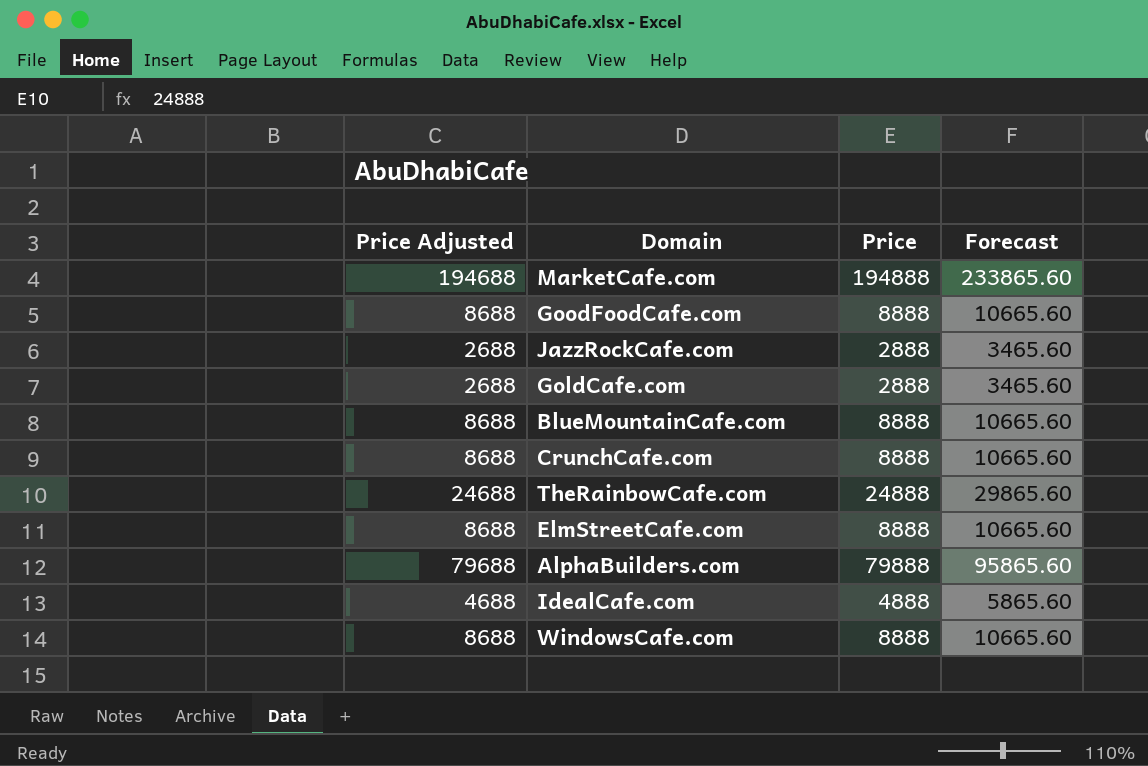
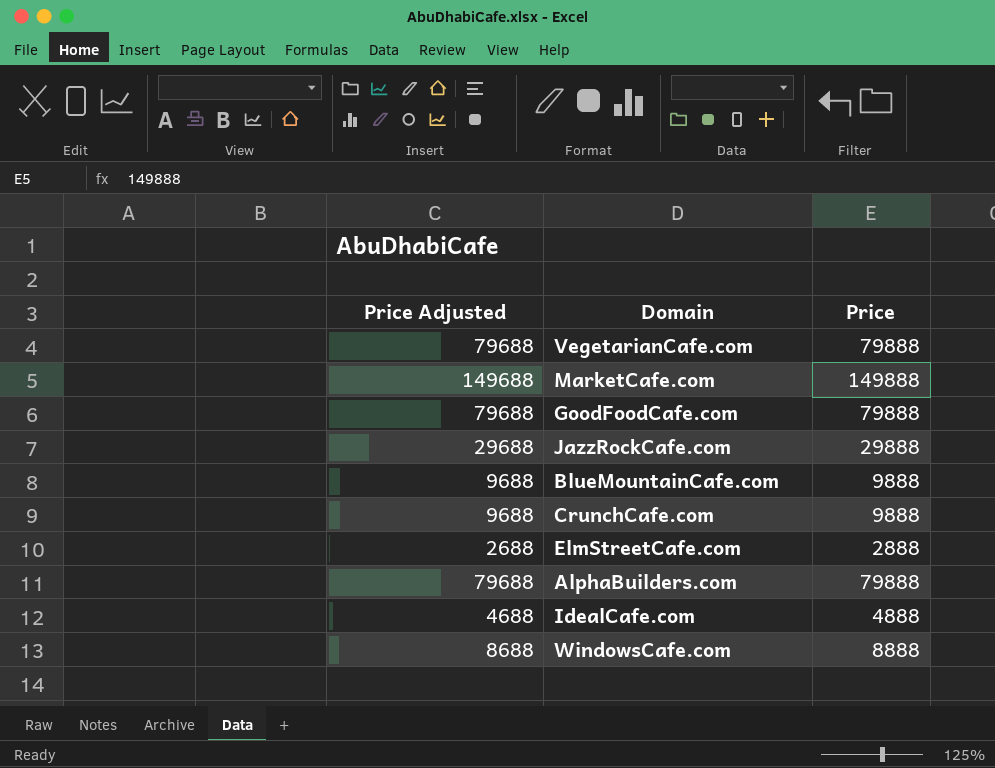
column Forecast | formula: [Price] * 1.2 -> none
row GoldCafe.com: 2688 | 2888 | 3465.60 -> none
row TheRainbowCafe.com: 24688 | 24888 | 29865.60 -> none
row VegetarianCafe.com: none -> 79688 | 79888
MarketCafe.com | Price Adjusted: 194688 -> 149688
MarketCafe.com | Price: 194888 -> 149888
GoodFoodCafe.com | Price Adjusted: 8688 -> 79688
GoodFoodCafe.com | Price: 8888 -> 79888
JazzRockCafe.com | Price Adjusted: 2688 -> 29688
JazzRockCafe.com | Price: 2888 -> 29888
BlueMountainCafe.com | Price Adjusted: 8688 -> 9688
BlueMountainCafe.com | Price: 8888 -> 9888
CrunchCafe.com | Price Adjusted: 8688 -> 9688
CrunchCafe.com | Price: 8888 -> 9888
ElmStreetCafe.com | Price Adjusted: 8688 -> 2688
ElmStreetCafe.com | Price: 8888 -> 2888

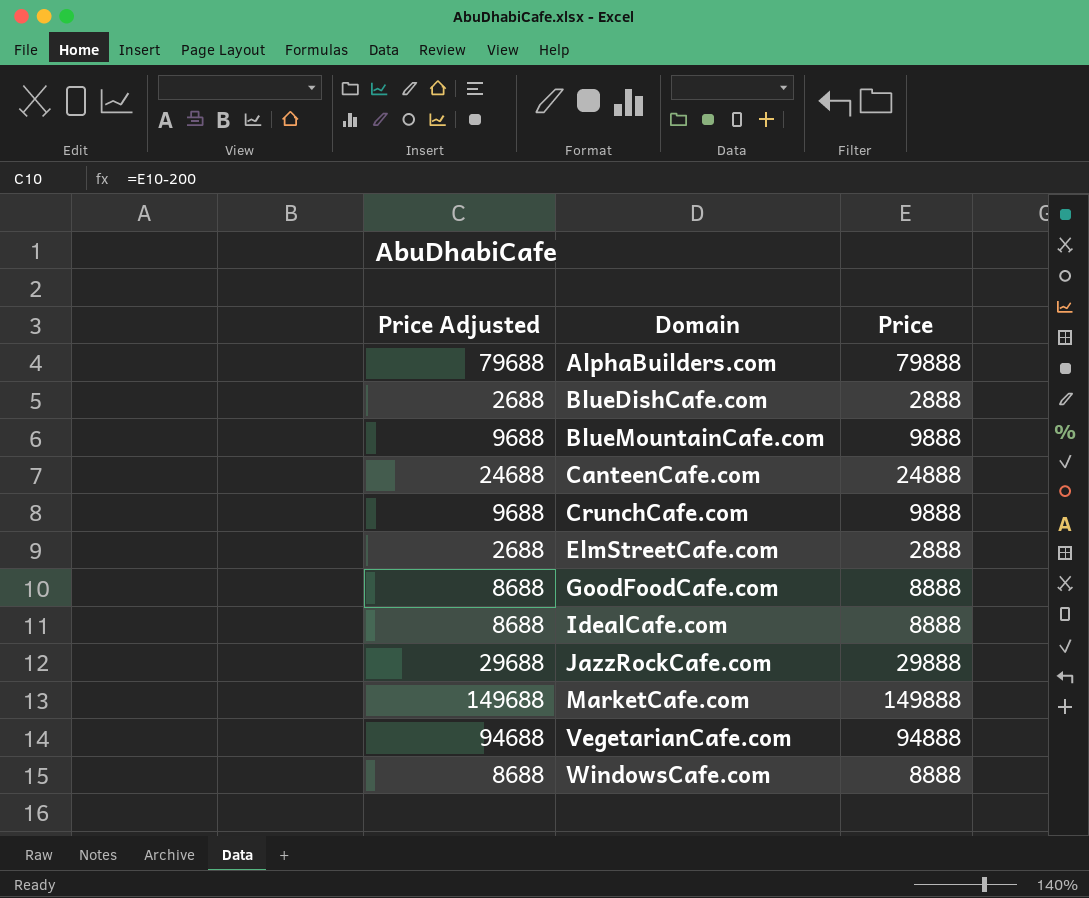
row order: none -> Domain ascending
row BlueDishCafe.com: none -> 2688 | 2888
row CanteenCafe.com: none -> 24688 | 24888
GoodFoodCafe.com | Price Adjusted: 79688 -> 8688
GoodFoodCafe.com | Price: 79888 -> 8888
IdealCafe.com | Price Adjusted: 4688 -> 8688
IdealCafe.com | Price: 4888 -> 8888
VegetarianCafe.com | Price Adjusted: 79688 -> 94688
VegetarianCafe.com | Price: 79888 -> 94888

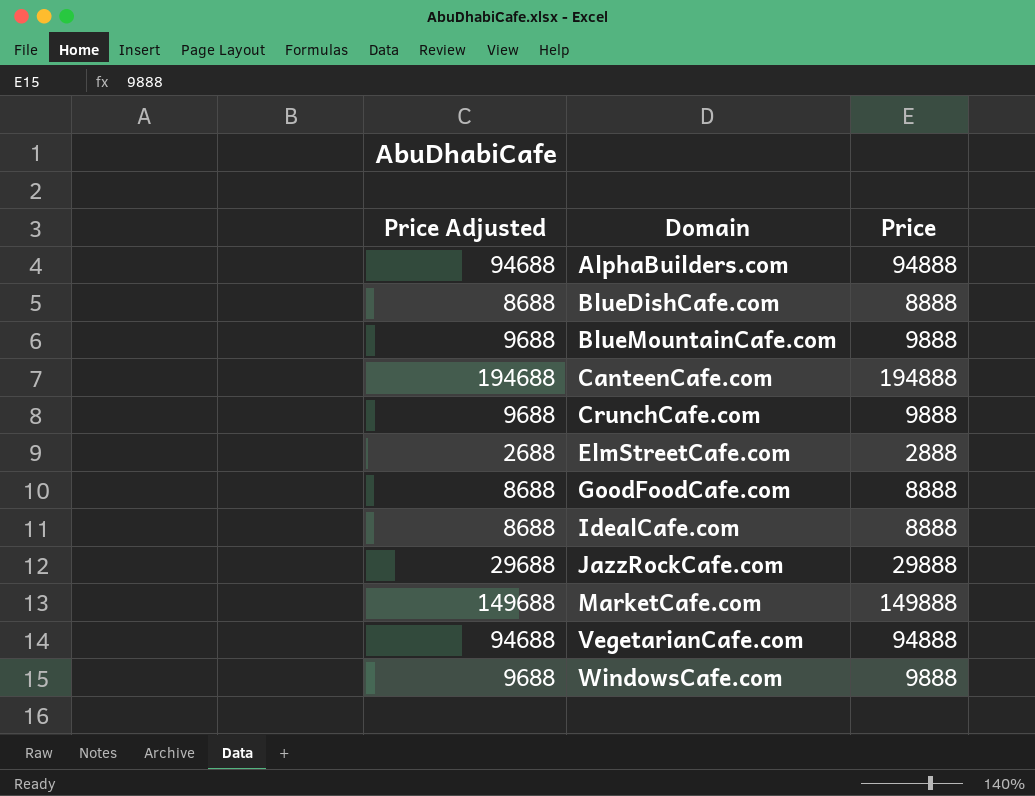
AlphaBuilders.com | Price Adjusted: 79688 -> 94688
AlphaBuilders.com | Price: 79888 -> 94888
BlueDishCafe.com | Price Adjusted: 2688 -> 8688
BlueDishCafe.com | Price: 2888 -> 8888
CanteenCafe.com | Price Adjusted: 24688 -> 194688
CanteenCafe.com | Price: 24888 -> 194888
WindowsCafe.com | Price Adjusted: 8688 -> 9688
WindowsCafe.com | Price: 8888 -> 9888

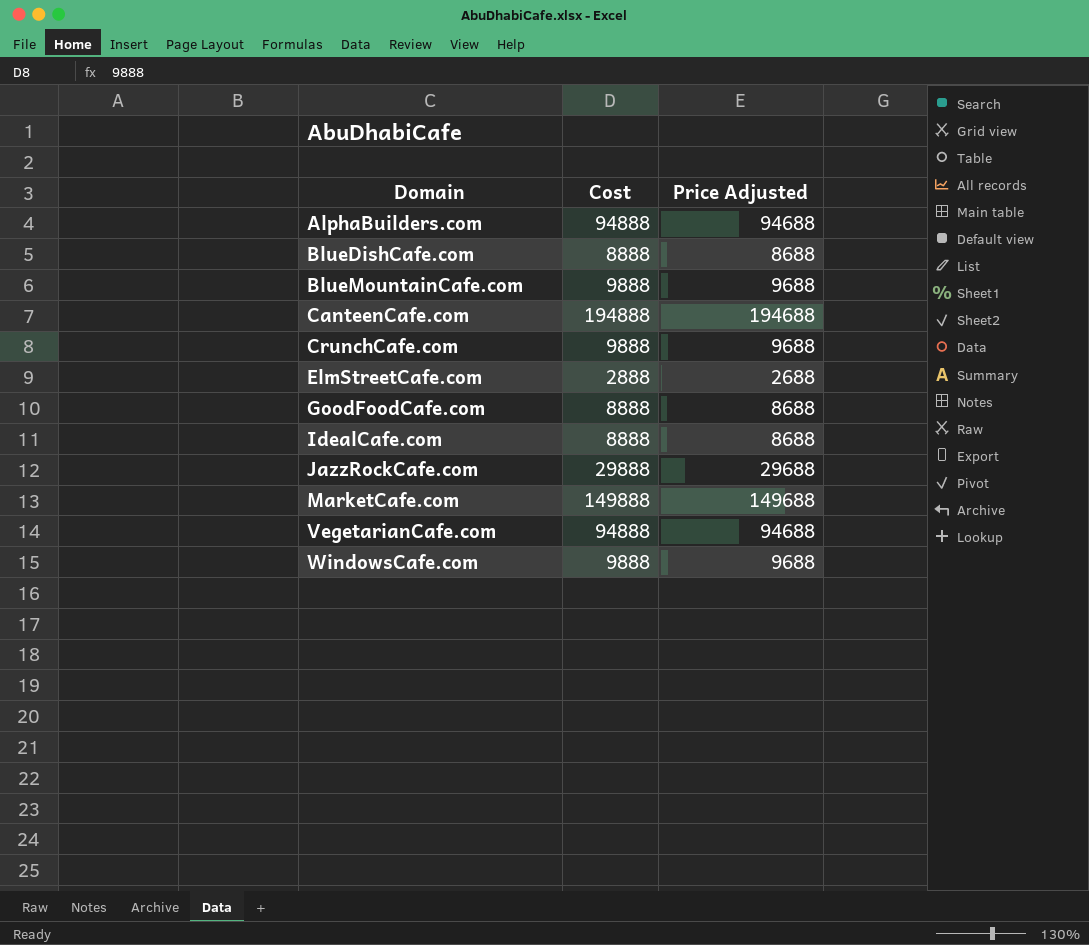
column name: Price -> Cost
column Price Adjusted | position: 1 -> 3

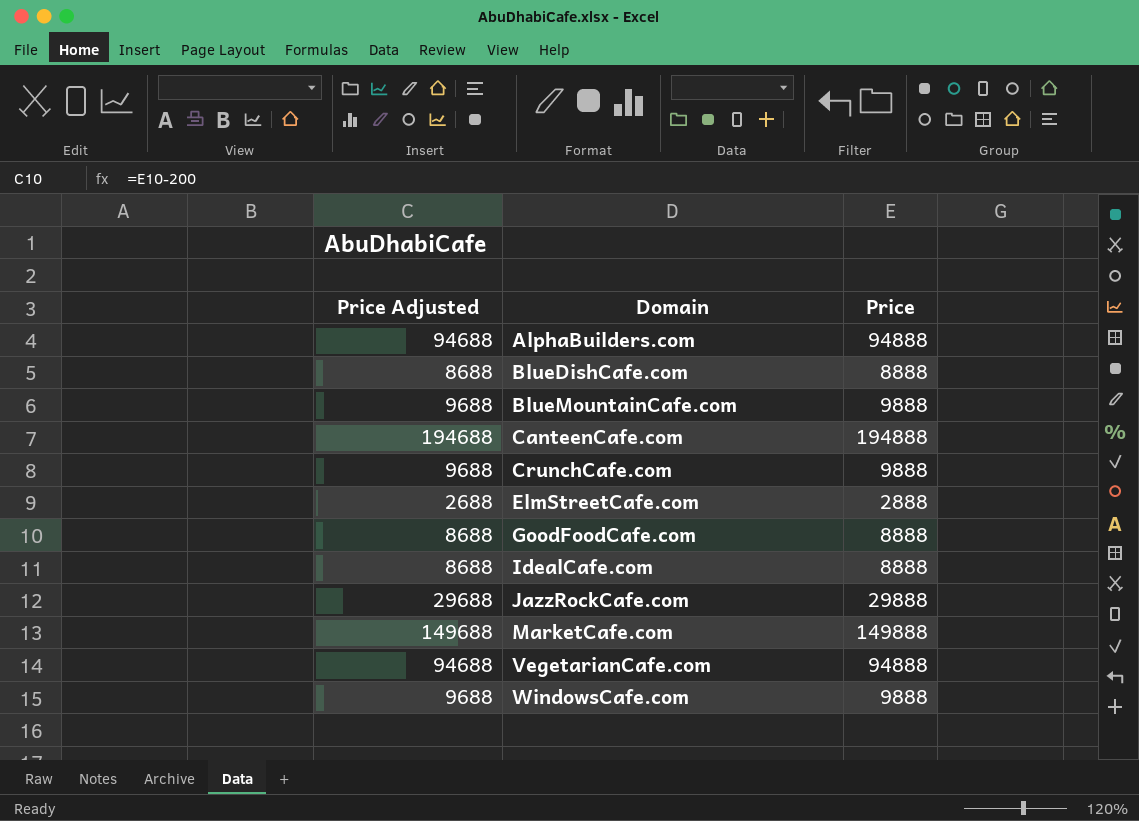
column Price Adjusted | position: 3 -> 1
column name: Cost -> Price

